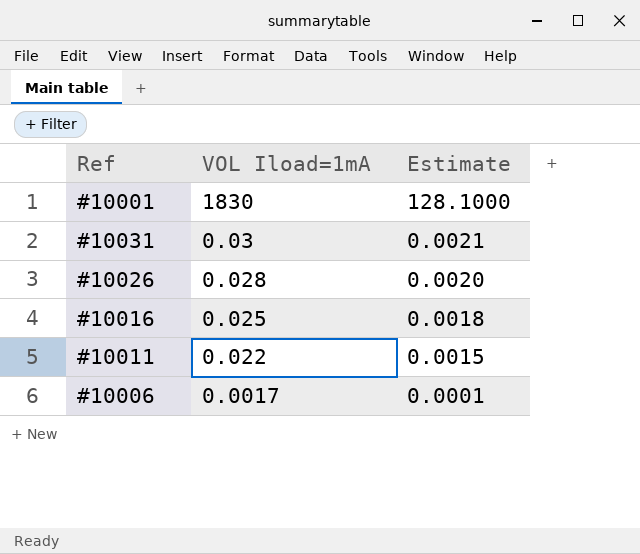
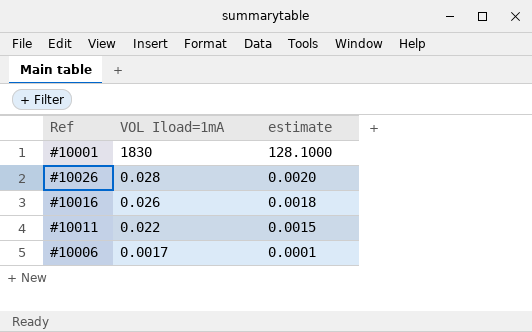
column name: Estimate -> estimate
row #10031: 0.03 | 0.0021 -> none
#10016 | VOL Iload=1mA: 0.025 -> 0.026

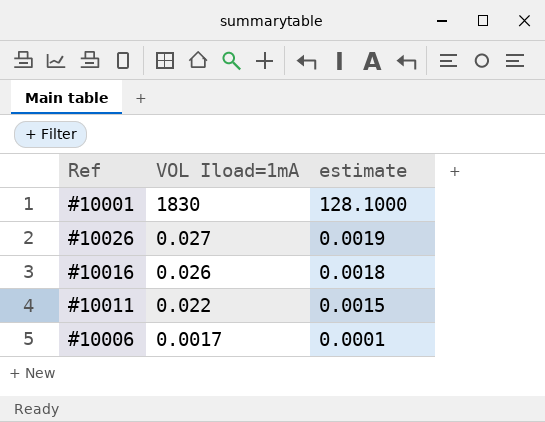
#10026 | VOL Iload=1mA: 0.028 -> 0.027
#10026 | estimate: 0.0020 -> 0.0019

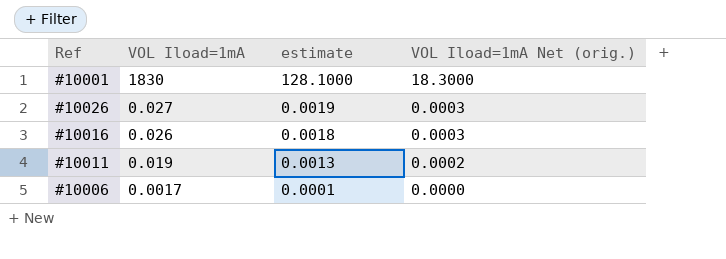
column VOL Iload=1mA Net (orig.) | formula: none -> [VOL Iload=1mA] * 0.01
#10011 | VOL Iload=1mA: 0.022 -> 0.019
#10011 | estimate: 0.0015 -> 0.0013

